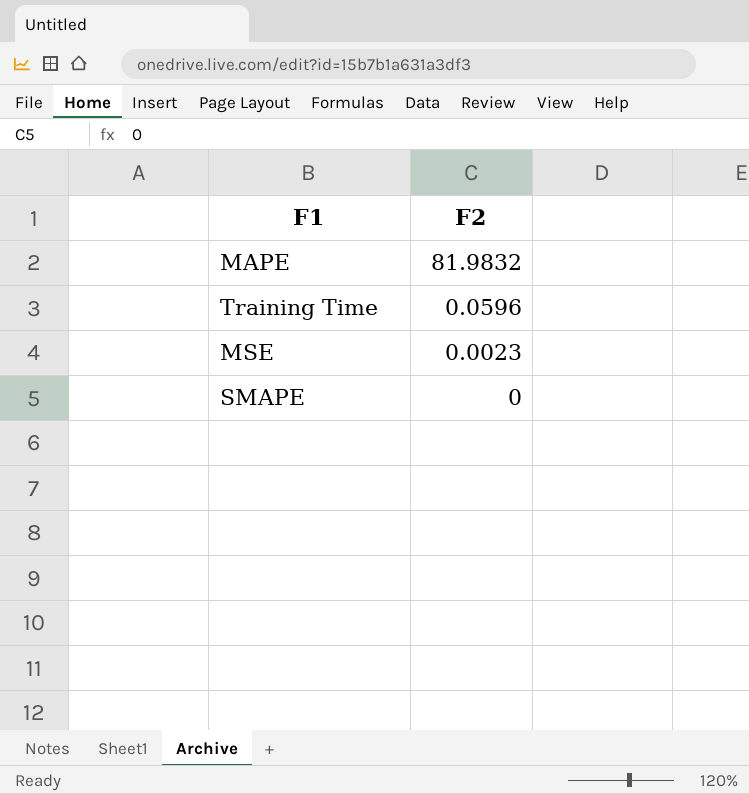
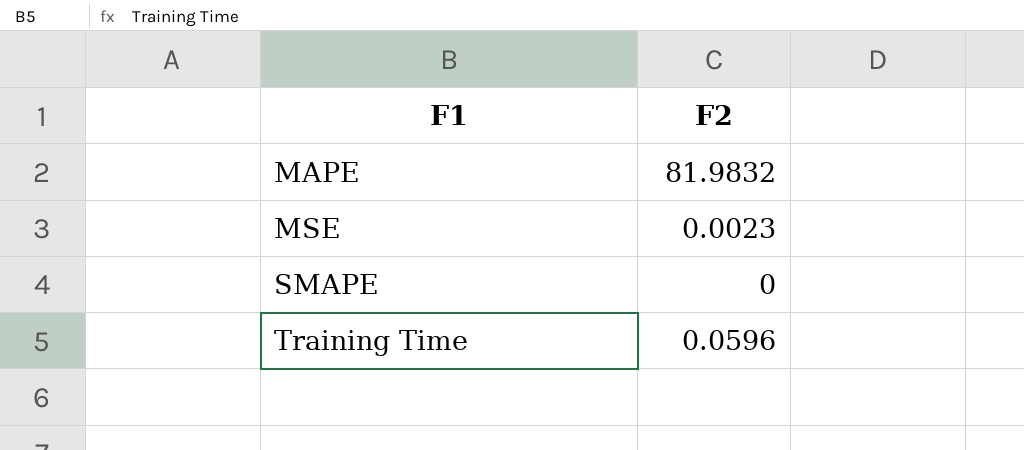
row order: F2 descending -> F1 ascending

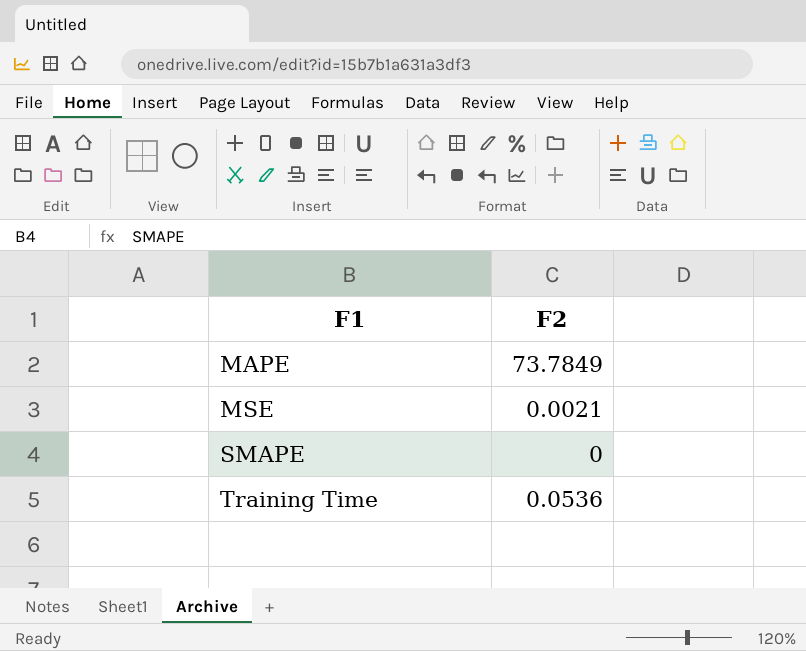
MAPE | F2: 81.9832 -> 73.7849
MSE | F2: 0.0023 -> 0.0021
Training Time | F2: 0.0596 -> 0.0536

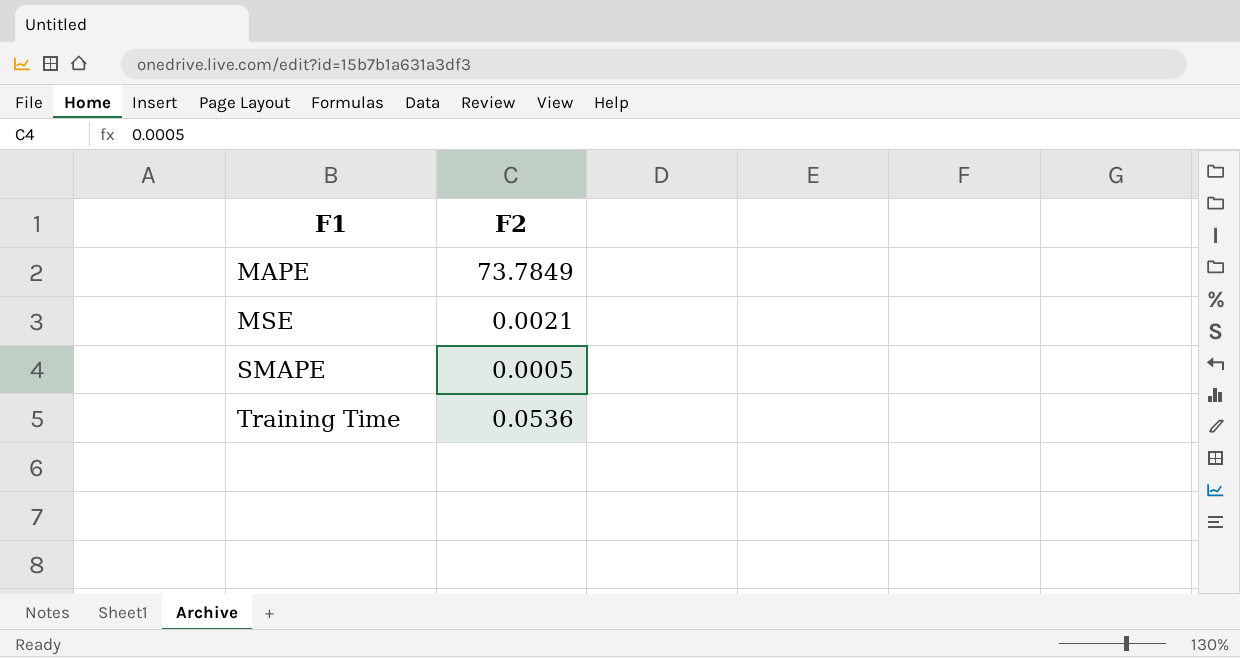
SMAPE | F2: 0 -> 0.0005

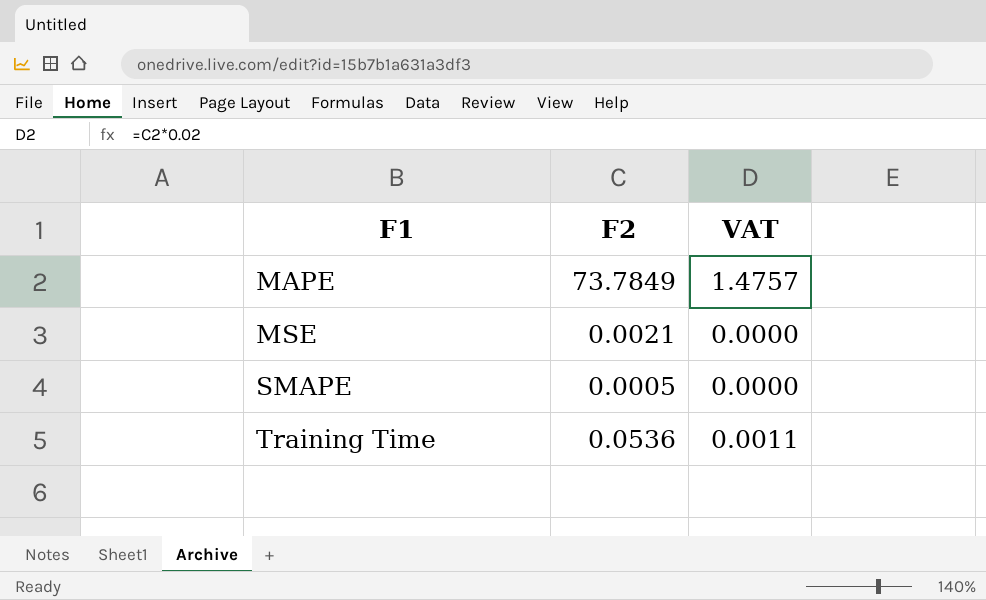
column VAT | formula: none -> [F2] * 0.02

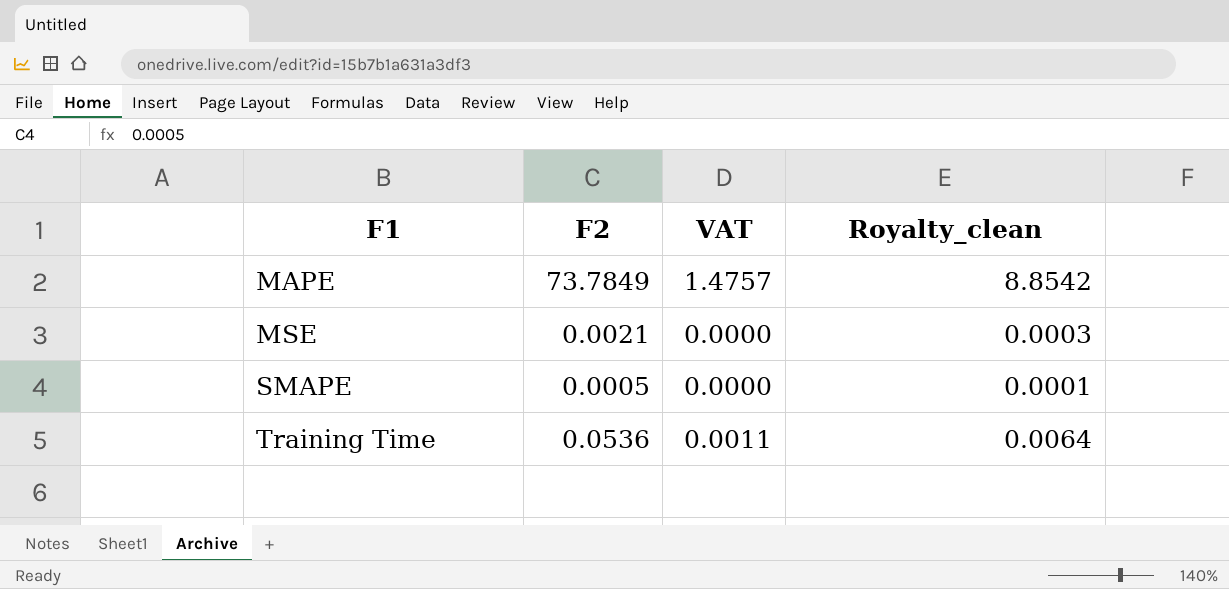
column Royalty_clean | formula: none -> [F2] * 0.12

